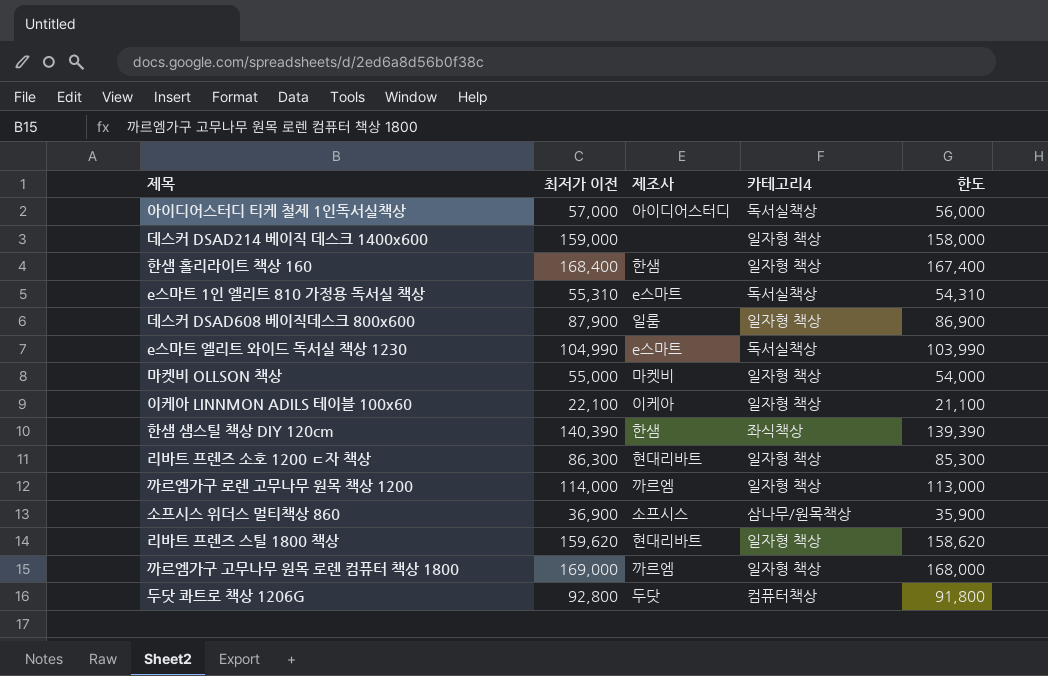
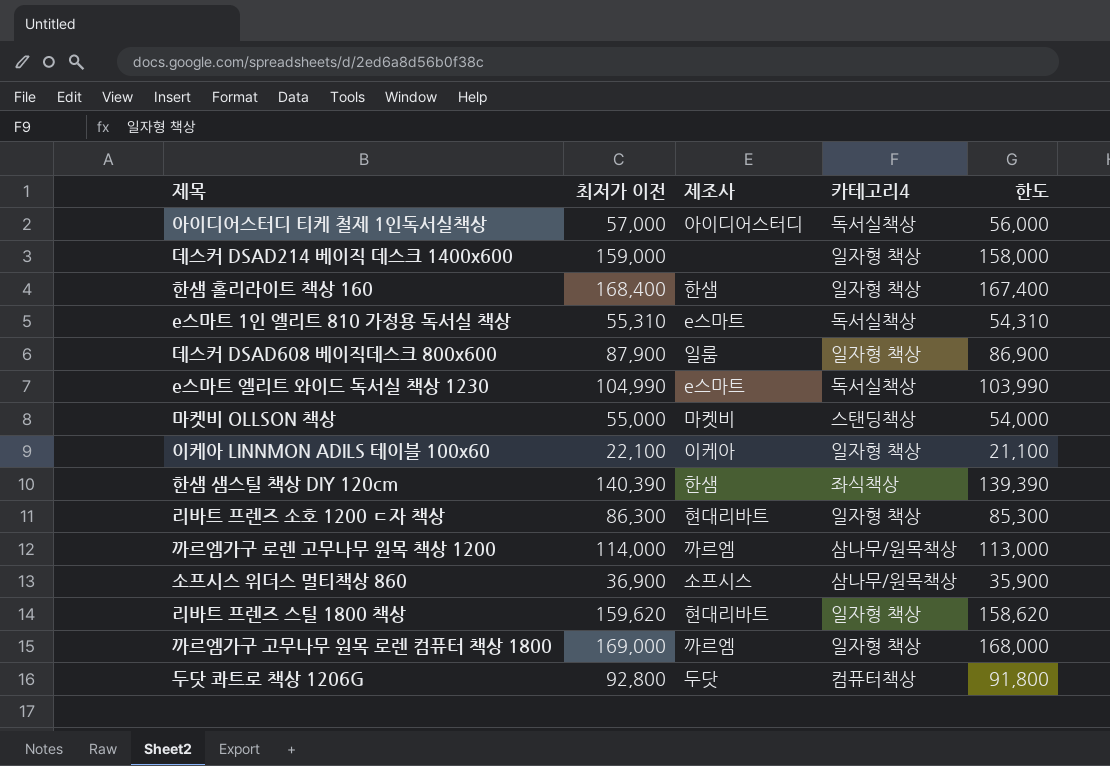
마켓비 OLLSON 책상 | 카테고리4: 일자형 책상 -> 스탠딩책상
까르엠가구 로렌 고무나무 원목 책상 1200 | 카테고리4: 일자형 책상 -> 삼나무/원목책상

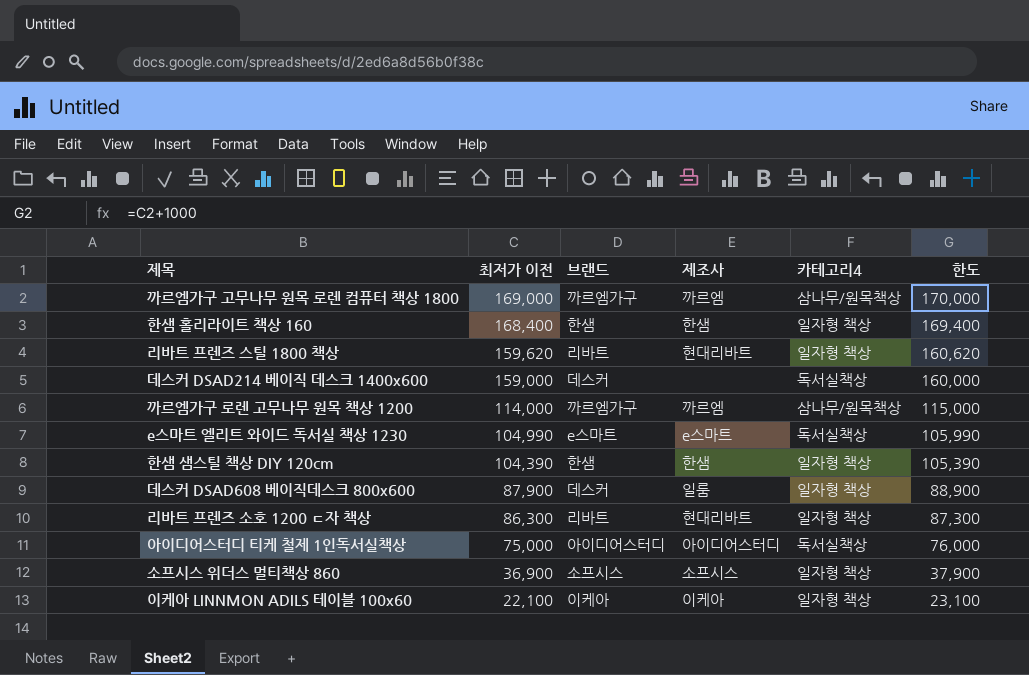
row order: none -> 최저가 이전 descending
column 브랜드 | position: none -> 3
column 한도 | formula: [최저가 이전] - 1000 -> [최저가 이전] + 1000
row e스마트 1인 엘리트 810 가정용 독서실 책상: 55,310 | e스마트 | 독서실책상 | 54,310 -> none
row 마켓비 OLLSON 책상: 55,000 | 마켓비 | 스탠딩책상 | 54,000 -> none
row 두닷 콰트로 책상 1206G: 92,800 | 두닷 | 컴퓨터책상 | 91,800 -> none
까르엠가구 고무나무 원목 로렌 컴퓨터 책상 1800 | 카테고리4: 일자형 책상 -> 삼나무/원목책상
데스커 DSAD214 베이직 데스크 1400x600 | 카테고리4: 일자형 책상 -> 독서실책상
한샘 샘스틸 책상 DIY 120cm | 최저가 이전: 140,390 -> 104,390
한샘 샘스틸 책상 DIY 120cm | 카테고리4: 좌식책상 -> 일자형 책상
아이디어스터디 티케 철제 1인독서실책상 | 최저가 이전: 57,000 -> 75,000
소프시스 위더스 멀티책상 860 | 카테고리4: 삼나무/원목책상 -> 일자형 책상

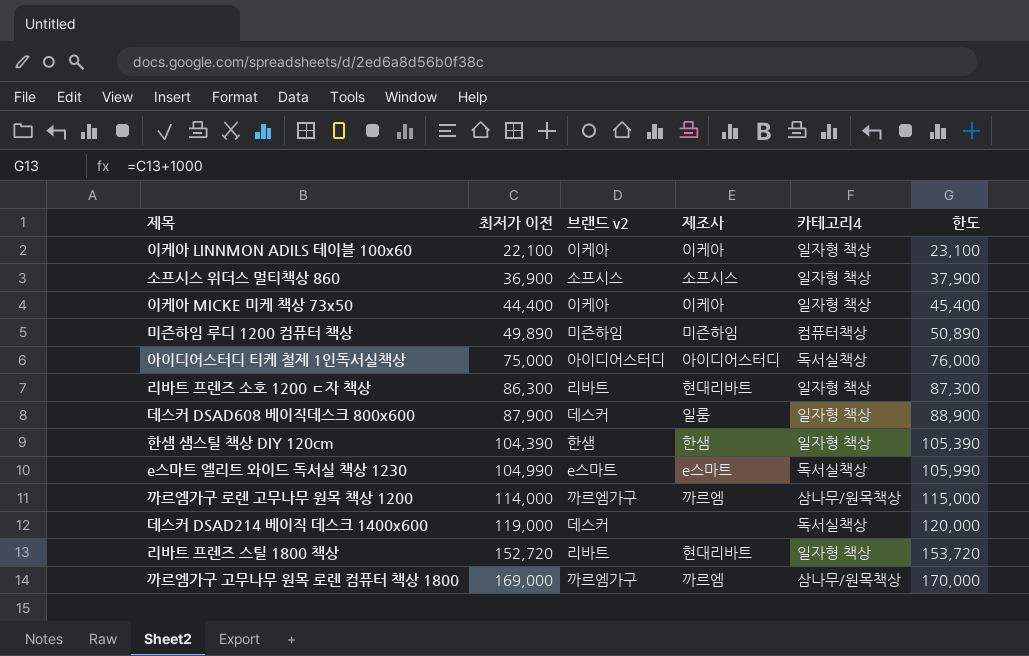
row order: 최저가 이전 descending -> 최저가 이전 ascending
column name: 브랜드 -> 브랜드 v2
row 한샘 홀리라이트 책상 160: 168,400 | 한샘 | 한샘 | 일자형 책상 | 169,400 -> none
row 이케아 MICKE 미케 책상 73x50: none -> 44,400 | 이케아 | 이케아 | 일자형 책상 | 45,400
row 미즌하임 루디 1200 컴퓨터 책상: none -> 49,890 | 미즌하임 | 미즌하임 | 컴퓨터책상 | 50,890
데스커 DSAD214 베이직 데스크 1400x600 | 최저가 이전: 159,000 -> 119,000
데스커 DSAD214 베이직 데스크 1400x600 | 한도: 160,000 -> 120,000
리바트 프렌즈 스틸 1800 책상 | 최저가 이전: 159,620 -> 152,720
리바트 프렌즈 스틸 1800 책상 | 한도: 160,620 -> 153,720

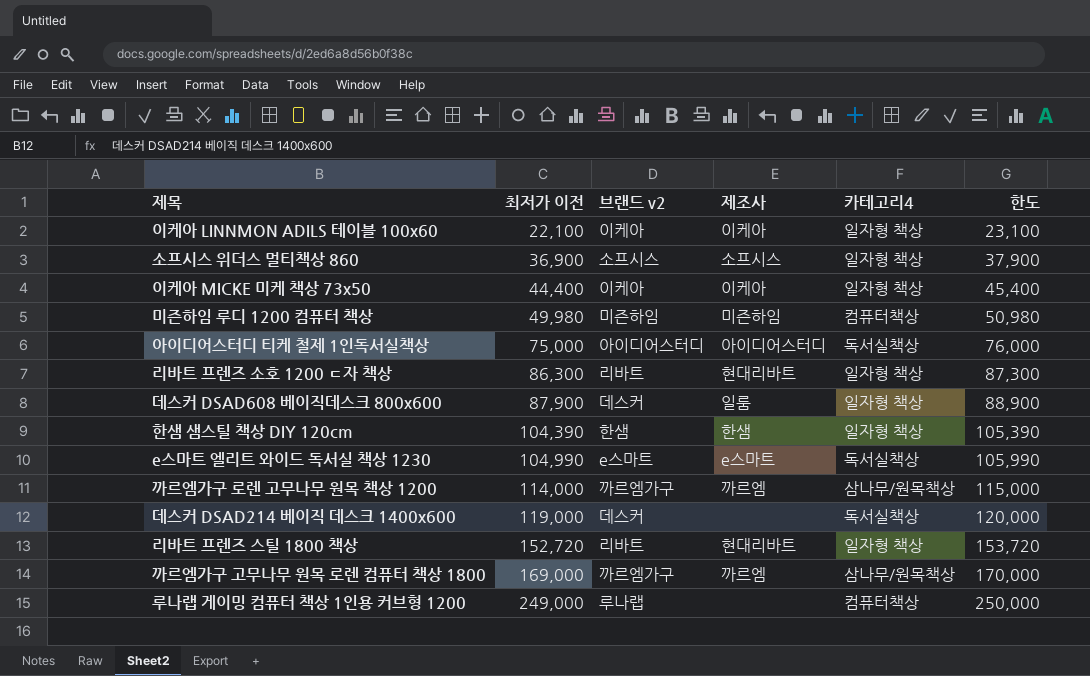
미즌하임 루디 1200 컴퓨터 책상 | 최저가 이전: 49,890 -> 49,980
미즌하임 루디 1200 컴퓨터 책상 | 한도: 50,890 -> 50,980
row 루나랩 게이밍 컴퓨터 책상 1인용 커브형 1200: none -> 249,000 | 루나랩 | none | 컴퓨터책상 | 250,000

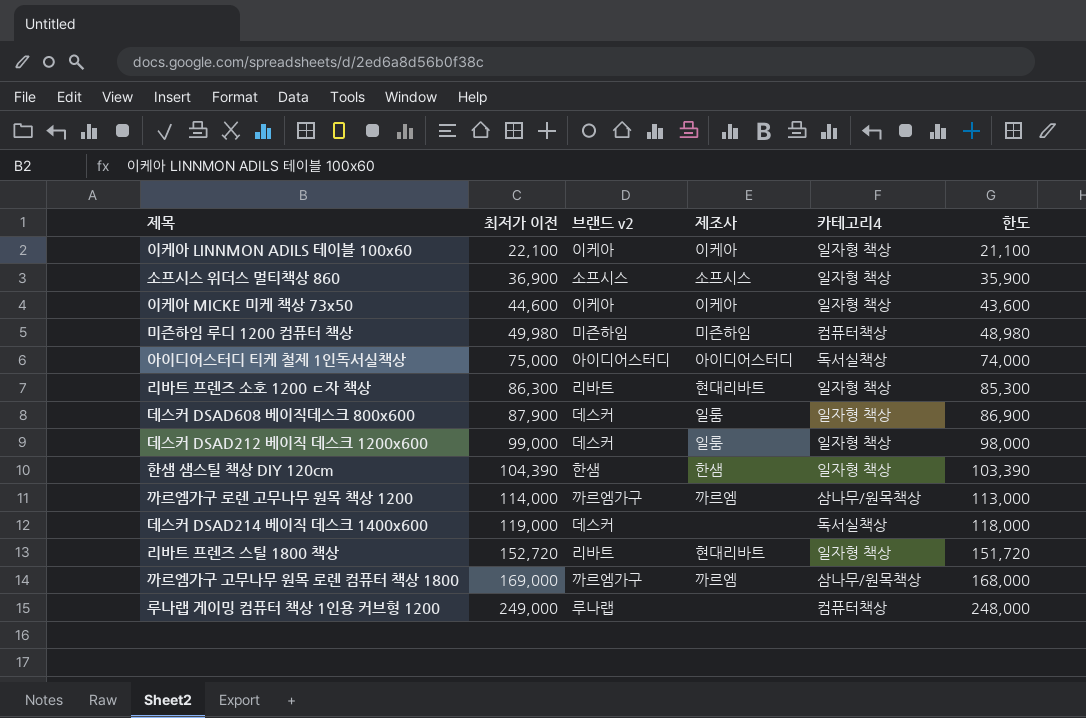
column 한도 | formula: [최저가 이전] + 1000 -> [최저가 이전] - 1000
row e스마트 엘리트 와이드 독서실 책상 1230: 104,990 | e스마트 | e스마트 | 독서실책상 | 105,990 -> none
이케아 MICKE 미케 책상 73x50 | 최저가 이전: 44,400 -> 44,600
row 데스커 DSAD212 베이직 데스크 1200x600: none -> 99,000 | 데스커 | 일룸 | 일자형 책상 | 98,000

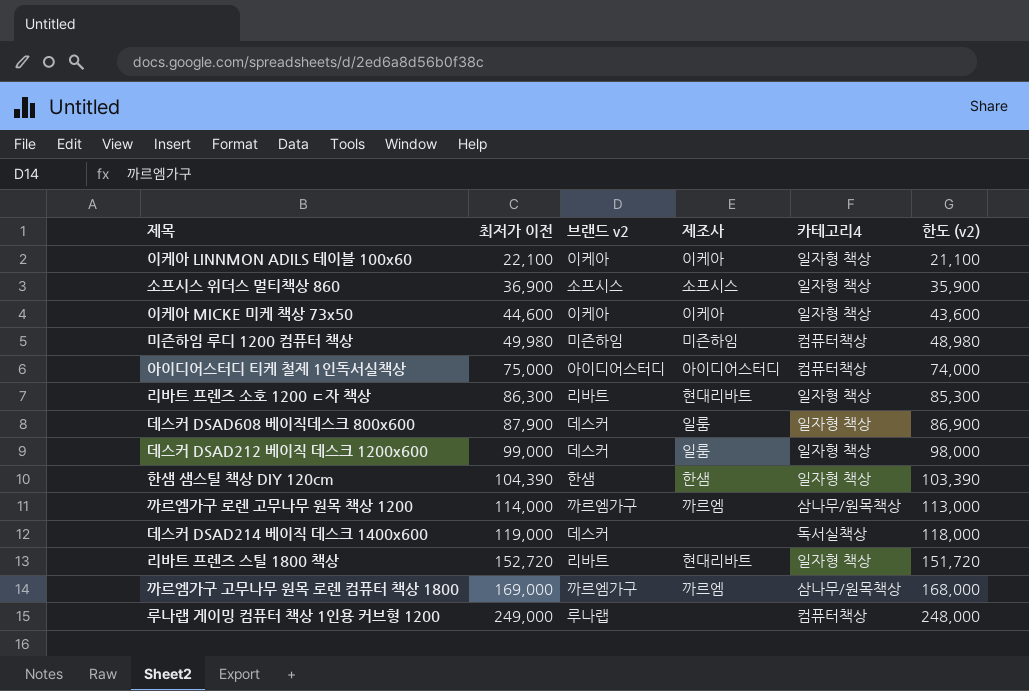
column name: 한도 -> 한도 (v2)
아이디어스터디 티케 철제 1인독서실책상 | 카테고리4: 독서실책상 -> 컴퓨터책상

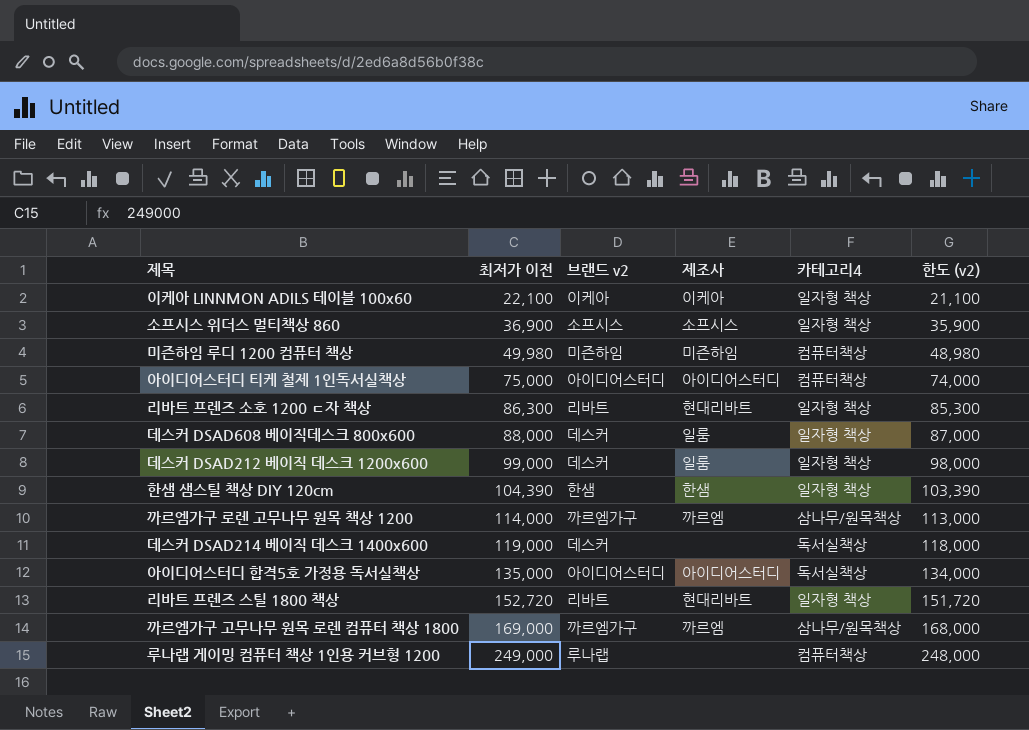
row 이케아 MICKE 미케 책상 73x50: 44,600 | 이케아 | 이케아 | 일자형 책상 | 43,600 -> none
데스커 DSAD608 베이직데스크 800x600 | 최저가 이전: 87,900 -> 88,000
데스커 DSAD608 베이직데스크 800x600 | 한도 (v2): 86,900 -> 87,000
row 아이디어스터디 합격5호 가정용 독서실책상: none -> 135,000 | 아이디어스터디 | 아이디어스터디 | 독서실책상 | 134,000

